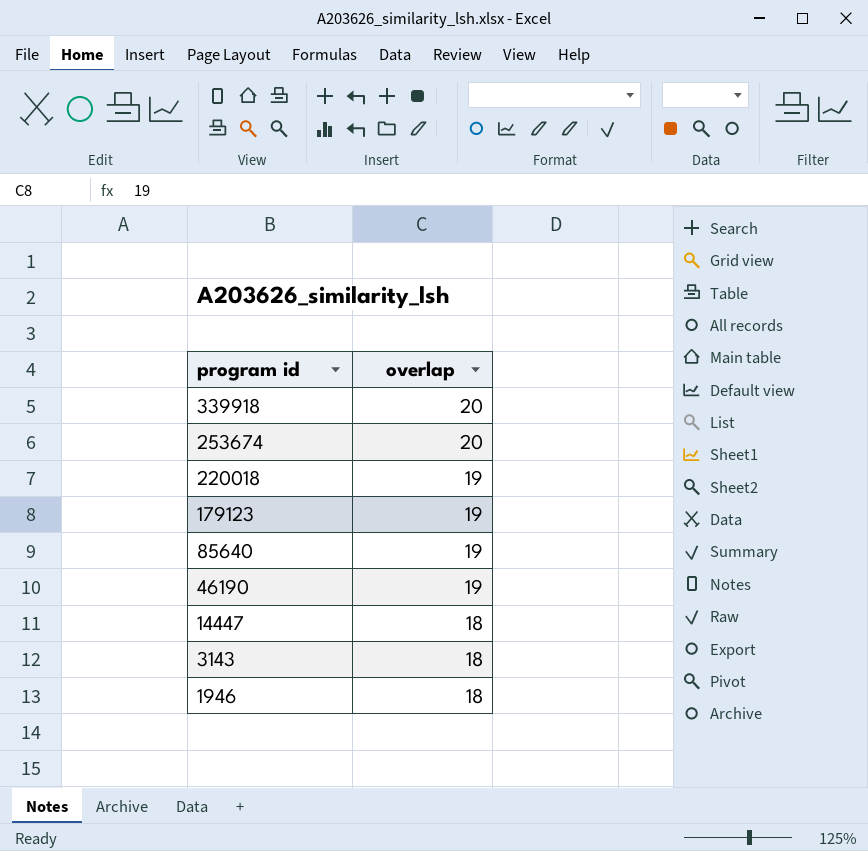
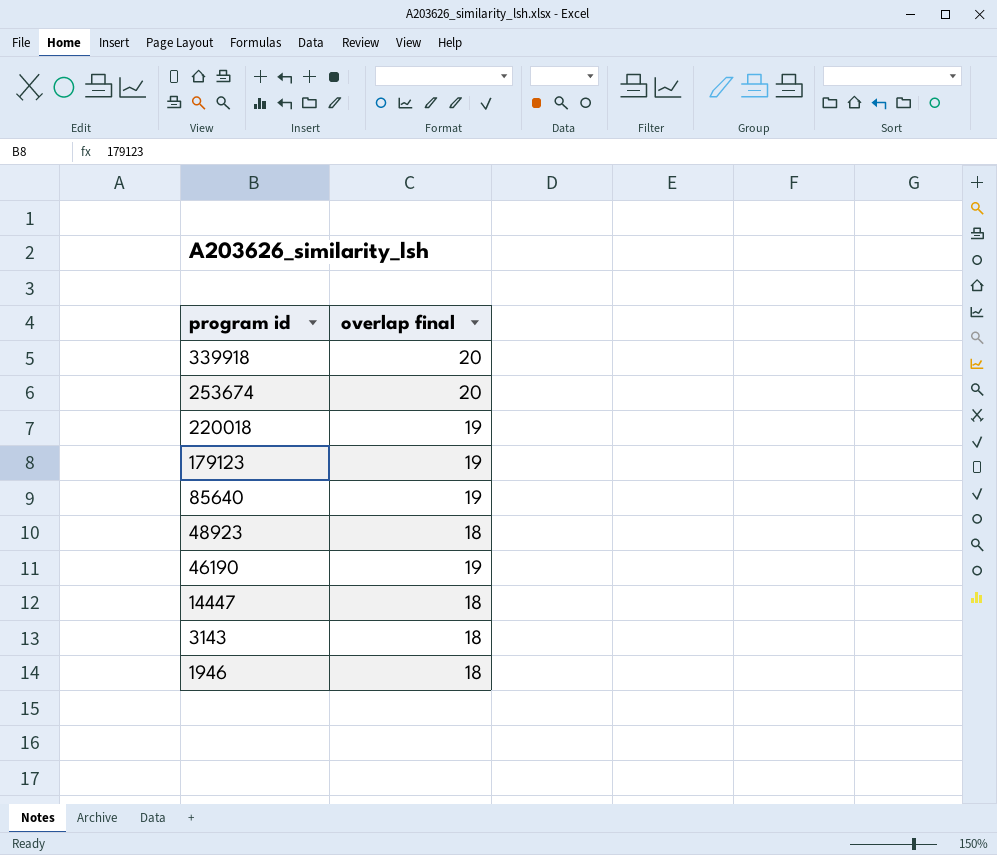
column name: overlap -> overlap final
row 48923: none -> 18

